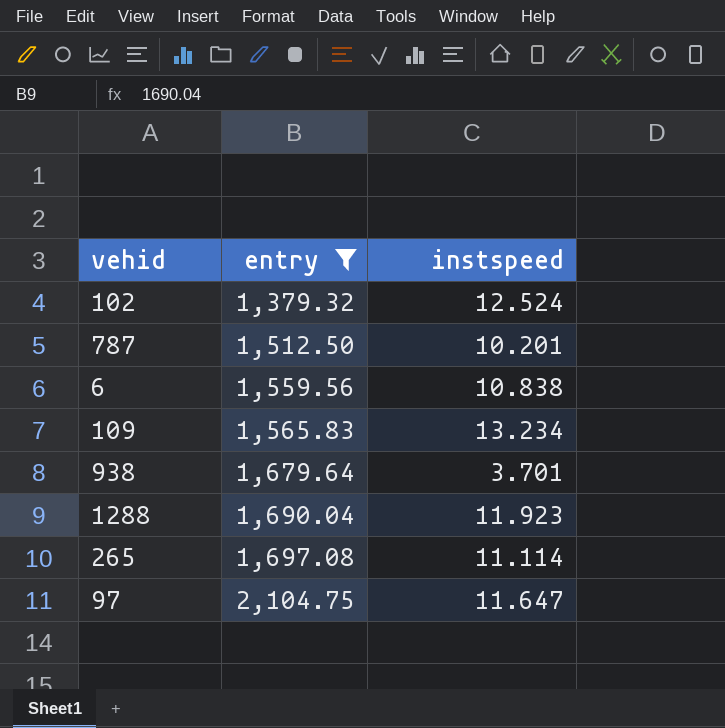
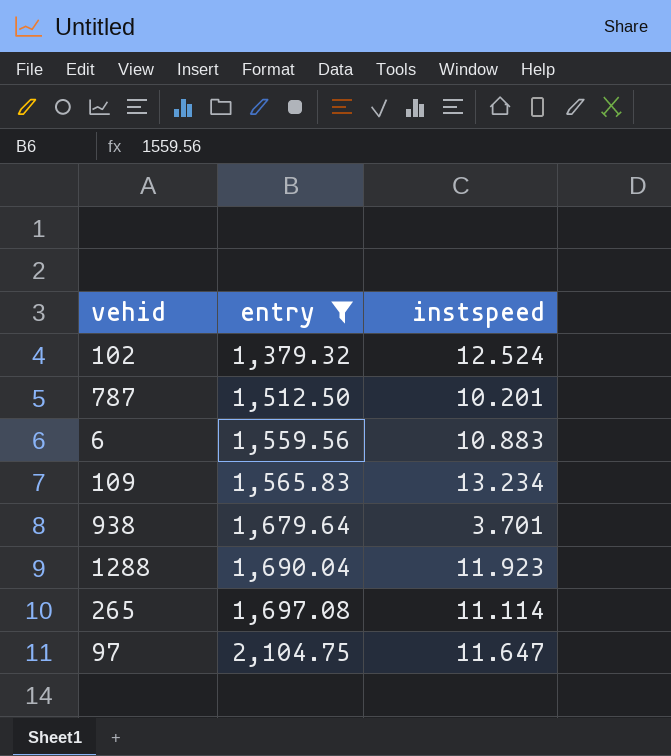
6 | instspeed: 10.838 -> 10.883

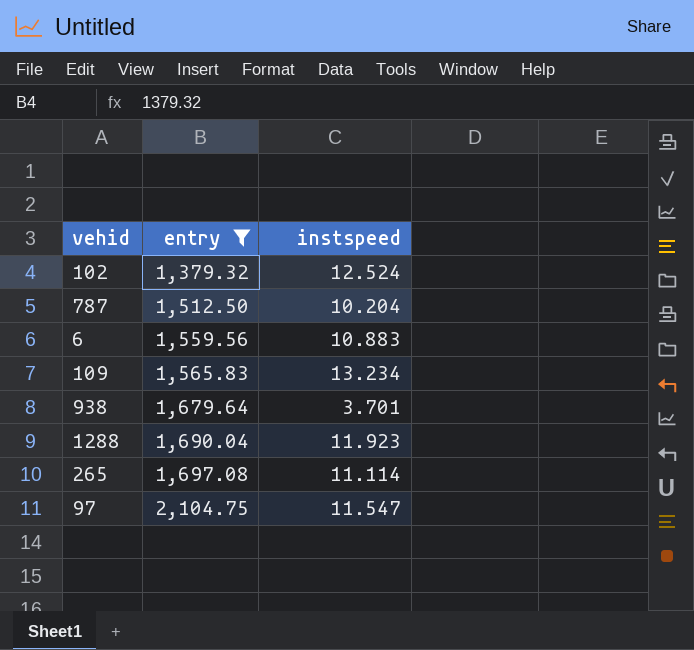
787 | instspeed: 10.201 -> 10.204
97 | instspeed: 11.647 -> 11.547

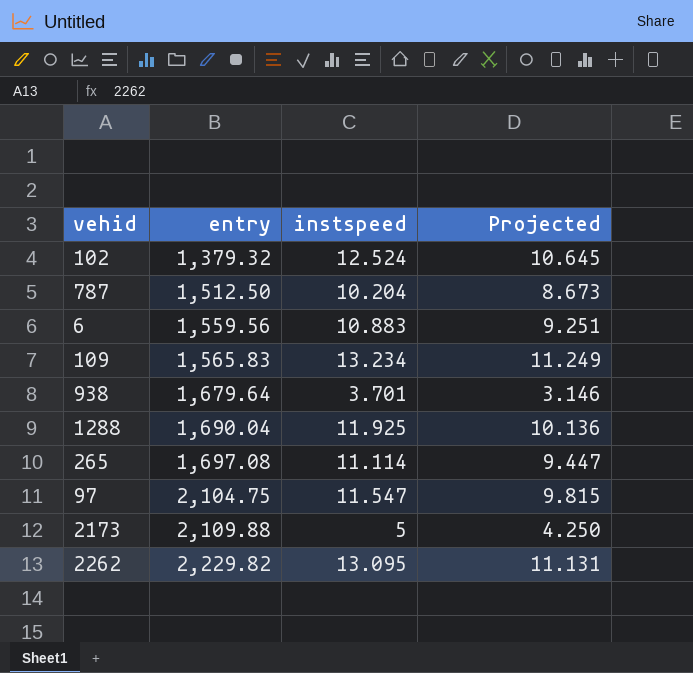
filter: entry <= 2,104.75 -> none
column Projected | formula: none -> [instspeed] * 0.85
1288 | instspeed: 11.923 -> 11.925

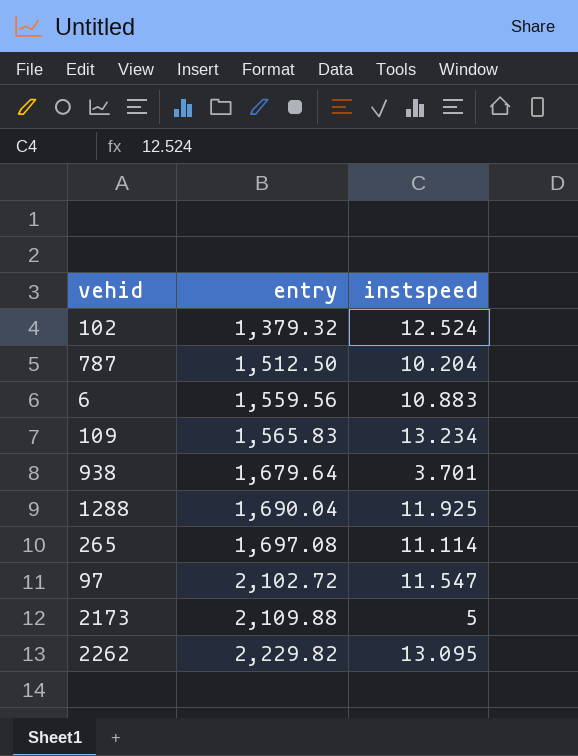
column Projected | formula: [instspeed] * 0.85 -> none
97 | entry: 2,104.75 -> 2,102.72

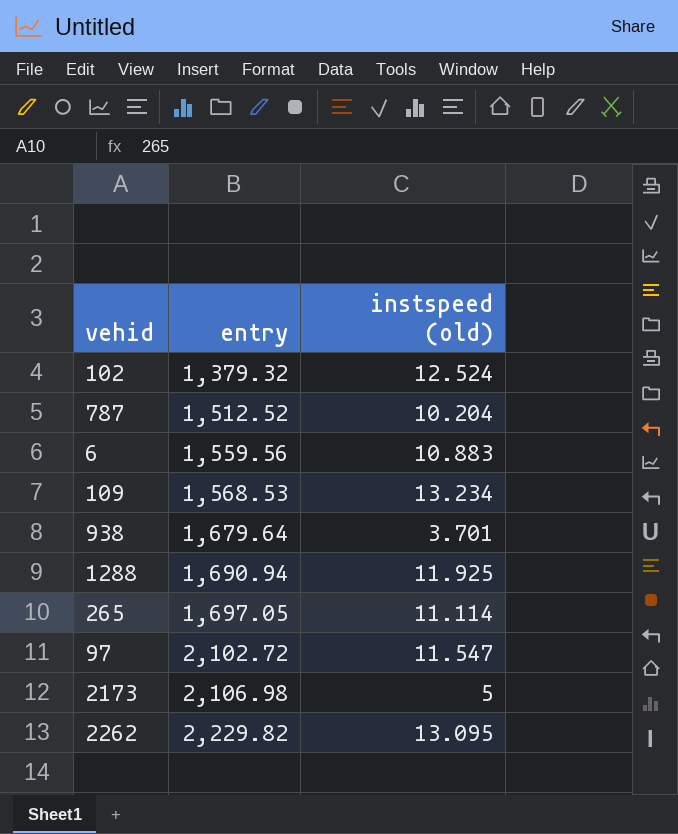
column name: instspeed -> instspeed (old)
787 | entry: 1,512.50 -> 1,512.52
109 | entry: 1,565.83 -> 1,568.53
1288 | entry: 1,690.04 -> 1,690.94
265 | entry: 1,697.08 -> 1,697.05
2173 | entry: 2,109.88 -> 2,106.98

